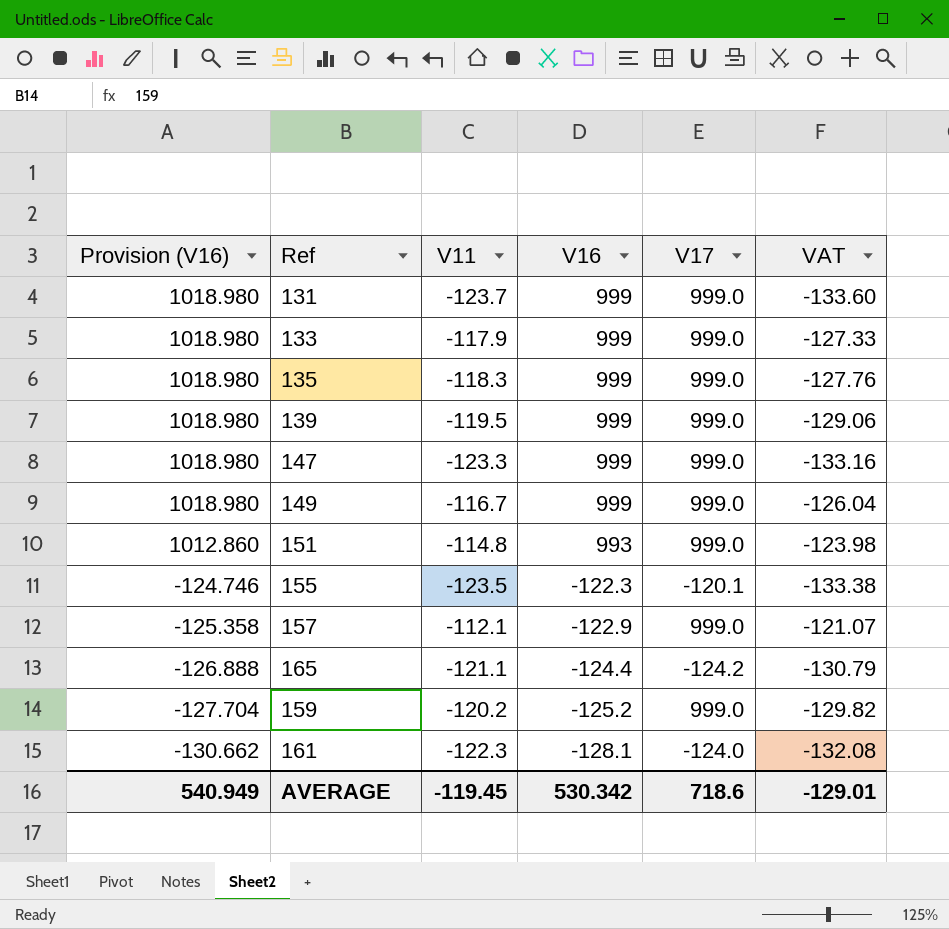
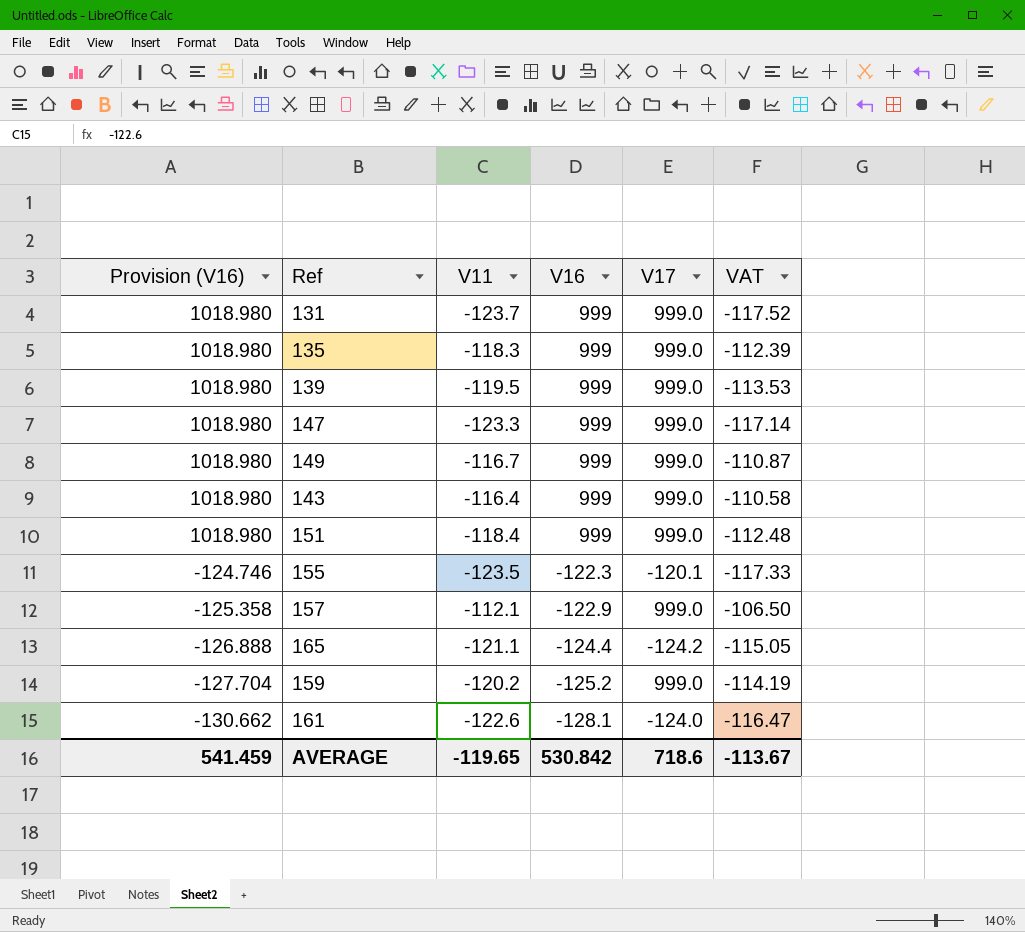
column VAT | formula: [V11] * 1.08 -> [V11] * 0.95
row 133: 1018.980 | -117.9 | 999 | 999.0 | -127.33 -> none
row 143: none -> 1018.980 | -116.4 | 999 | 999.0 | -110.58
151 | Provision (V16): 1012.860 -> 1018.980
151 | V11: -114.8 -> -118.4
151 | V16: 993 -> 999
161 | V11: -122.3 -> -122.6
AVERAGE | Provision (V16): 540.949 -> 541.459
AVERAGE | V11: -119.45 -> -119.65
AVERAGE | V16: 530.342 -> 530.842
AVERAGE | VAT: -129.01 -> -113.67

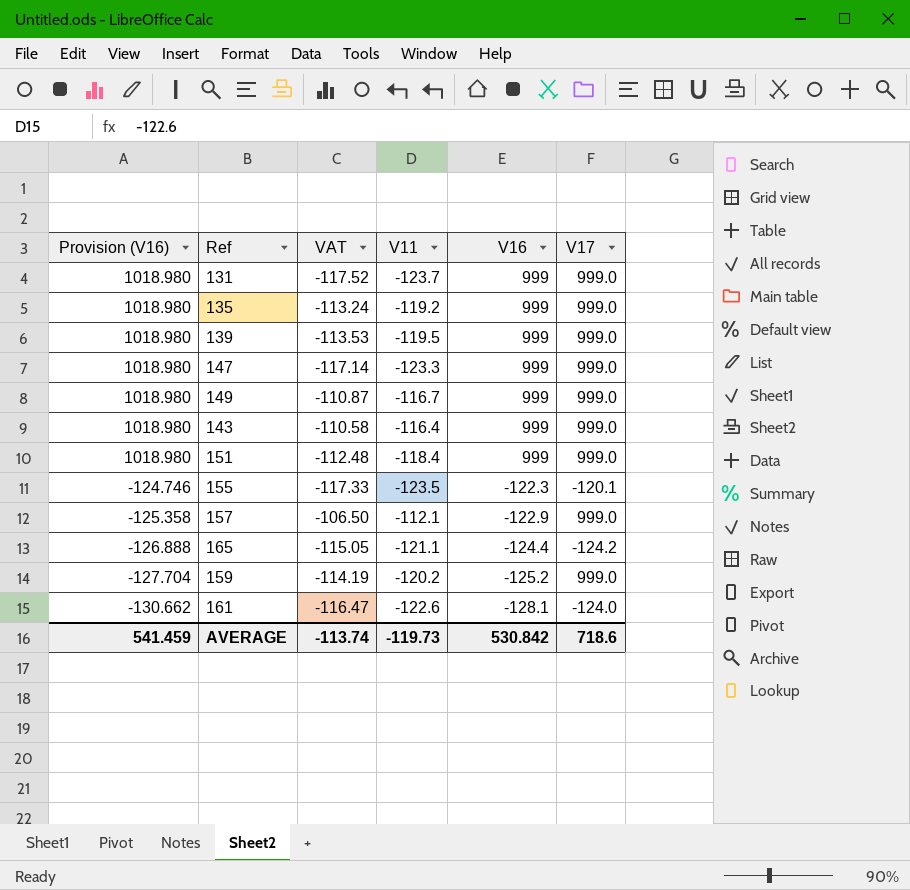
column VAT | position: 6 -> 3
135 | VAT: -112.39 -> -113.24
135 | V11: -118.3 -> -119.2
AVERAGE | VAT: -113.67 -> -113.74
AVERAGE | V11: -119.65 -> -119.73

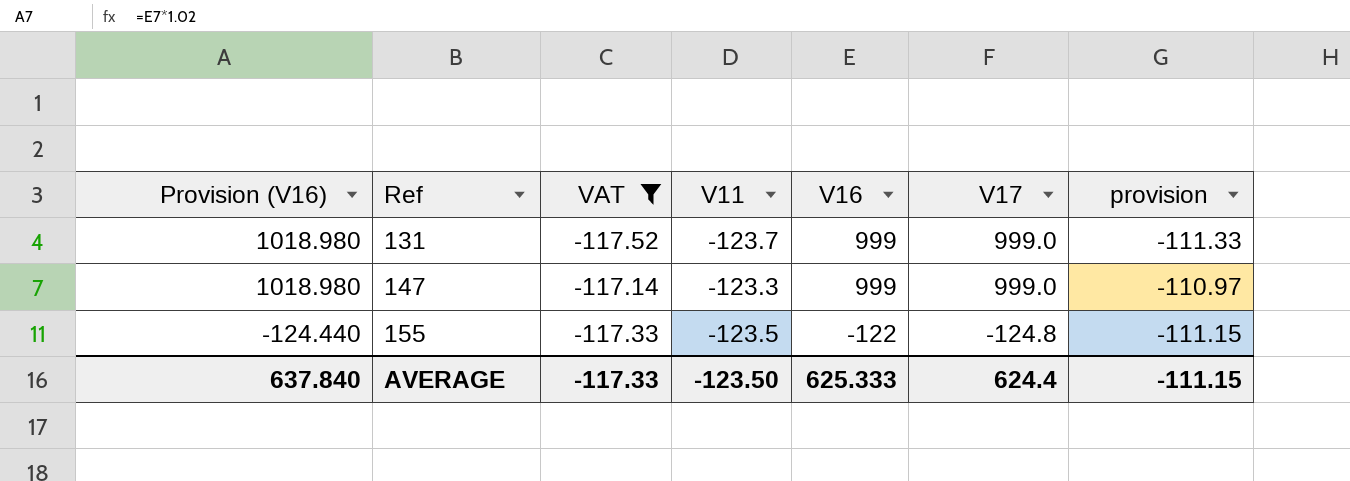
filter: none -> VAT <= -117.14
column provision | formula: none -> [V11] * 0.9
155 | Provision (V16): -124.746 -> -124.440
155 | V16: -122.3 -> -122
155 | V17: -120.1 -> -124.8
AVERAGE | Provision (V16): 541.459 -> 637.840
AVERAGE | VAT: -113.74 -> -117.33
AVERAGE | V11: -119.73 -> -123.50
AVERAGE | V16: 530.842 -> 625.333
AVERAGE | V17: 718.6 -> 624.4

